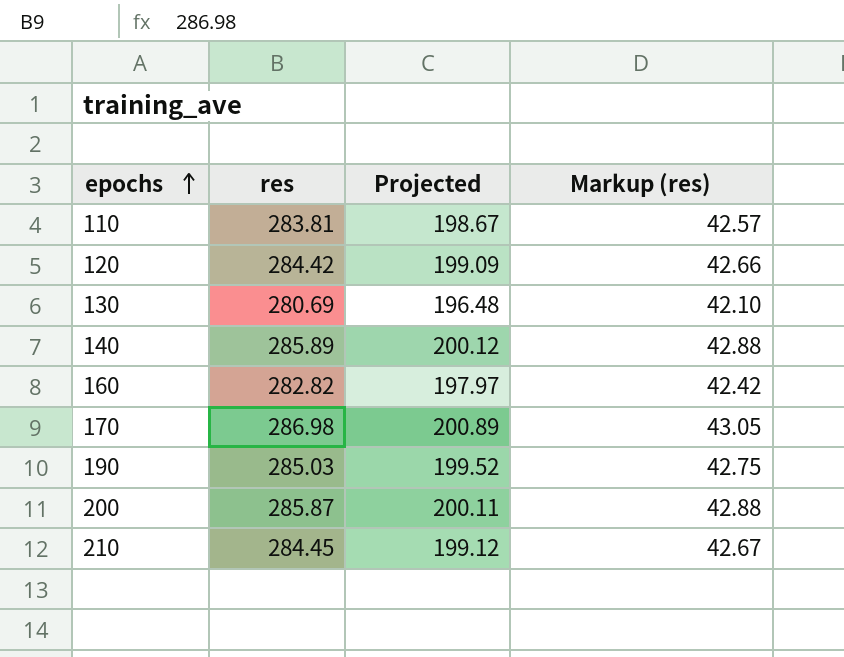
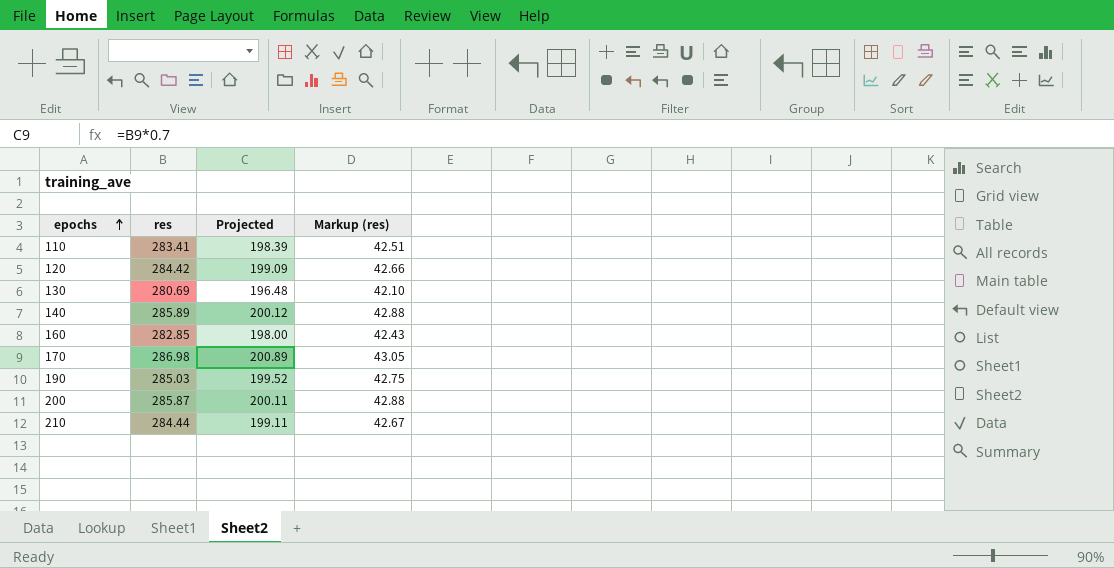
110 | res: 283.81 -> 283.41
110 | Projected: 198.67 -> 198.39
110 | Markup (res): 42.57 -> 42.51
160 | res: 282.82 -> 282.85
160 | Projected: 197.97 -> 198.00
160 | Markup (res): 42.42 -> 42.43
210 | res: 284.45 -> 284.44
210 | Projected: 199.12 -> 199.11

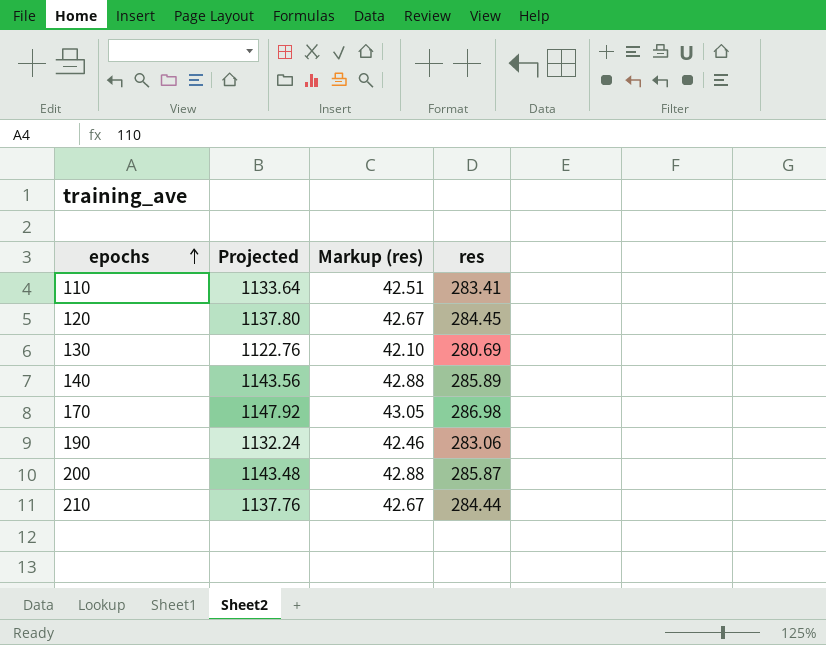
column Projected | formula: [res] * 0.7 -> [res] * 4
column res | position: 2 -> 4
row 160: 282.85 | 198.00 | 42.43 -> none
120 | Markup (res): 42.66 -> 42.67
120 | res: 284.42 -> 284.45
190 | Markup (res): 42.75 -> 42.46
190 | res: 285.03 -> 283.06

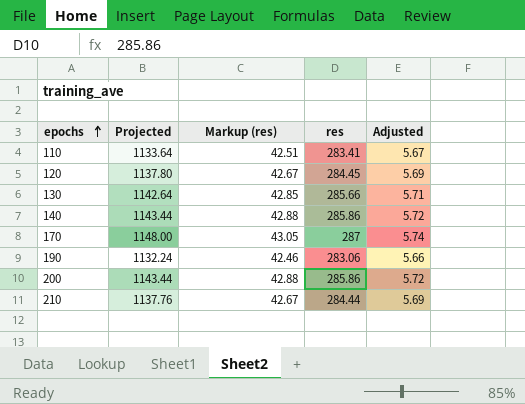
column Adjusted | formula: none -> [res] * 0.02
130 | Projected: 1122.76 -> 1142.64
130 | Markup (res): 42.10 -> 42.85
130 | res: 280.69 -> 285.66
140 | Projected: 1143.56 -> 1143.44
140 | res: 285.89 -> 285.86
170 | Projected: 1147.92 -> 1148.00
170 | res: 286.98 -> 287
200 | Projected: 1143.48 -> 1143.44
200 | res: 285.87 -> 285.86

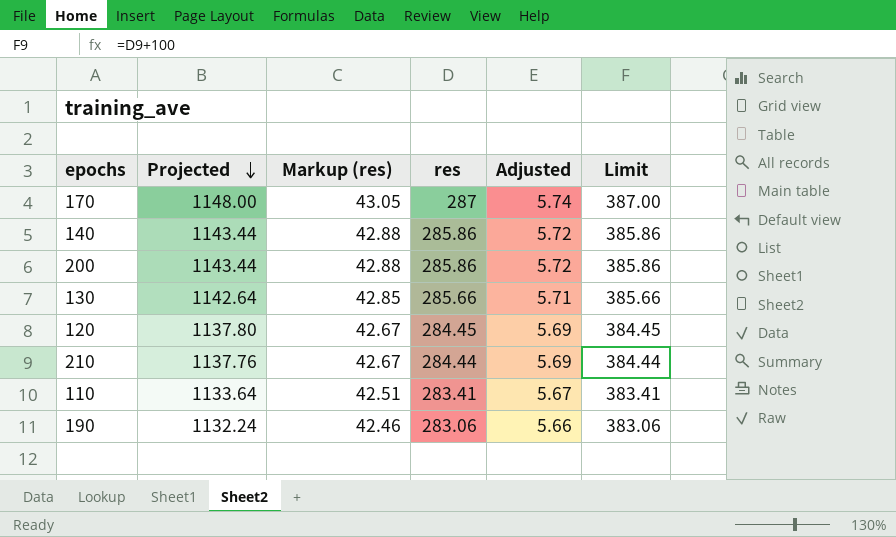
row order: epochs ascending -> Projected descending
column Limit | formula: none -> [res] + 100

